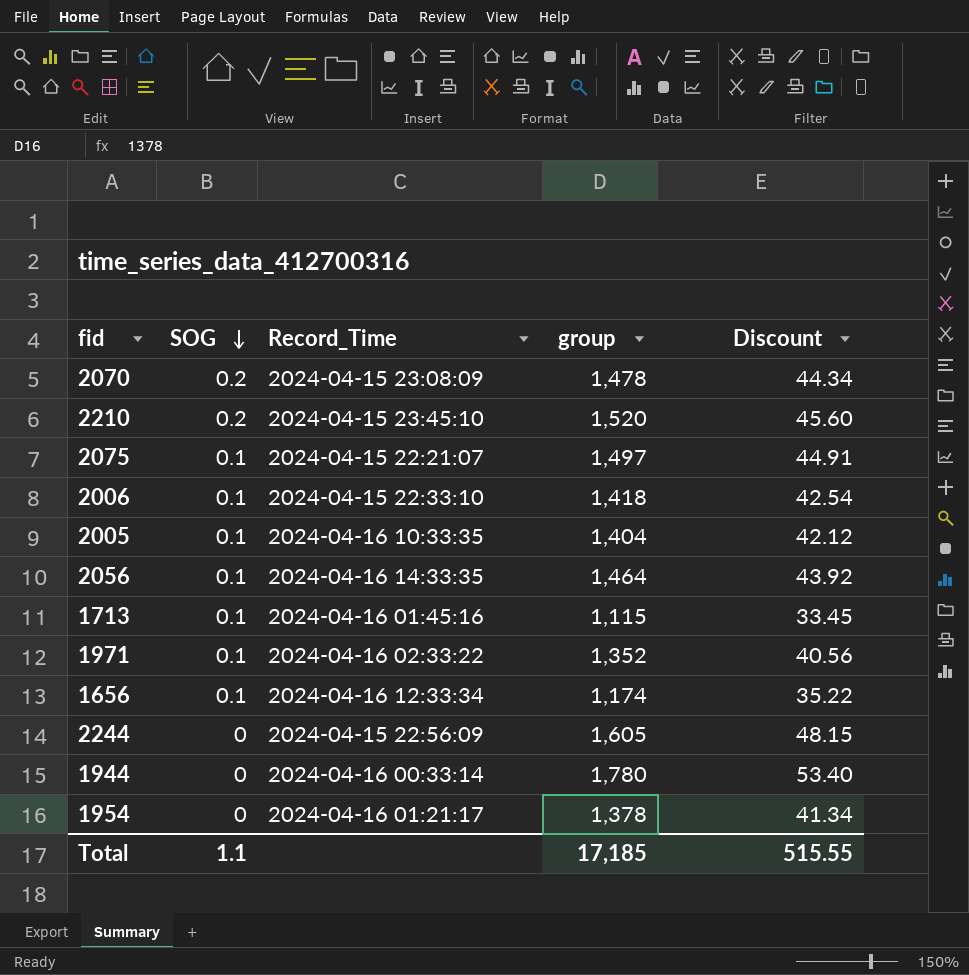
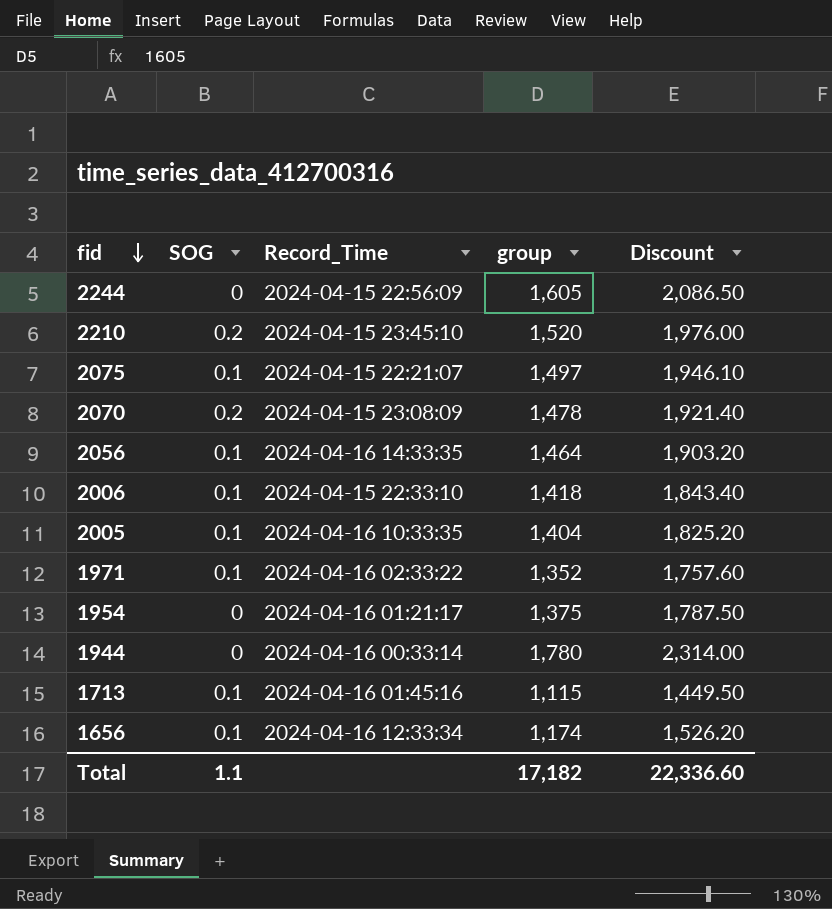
row order: SOG descending -> fid descending
column Discount | formula: [group] * 0.03 -> [group] * 1.3
1954 | group: 1,378 -> 1,375
Total | group: 17,185 -> 17,182
Total | Discount: 515.55 -> 22,336.60

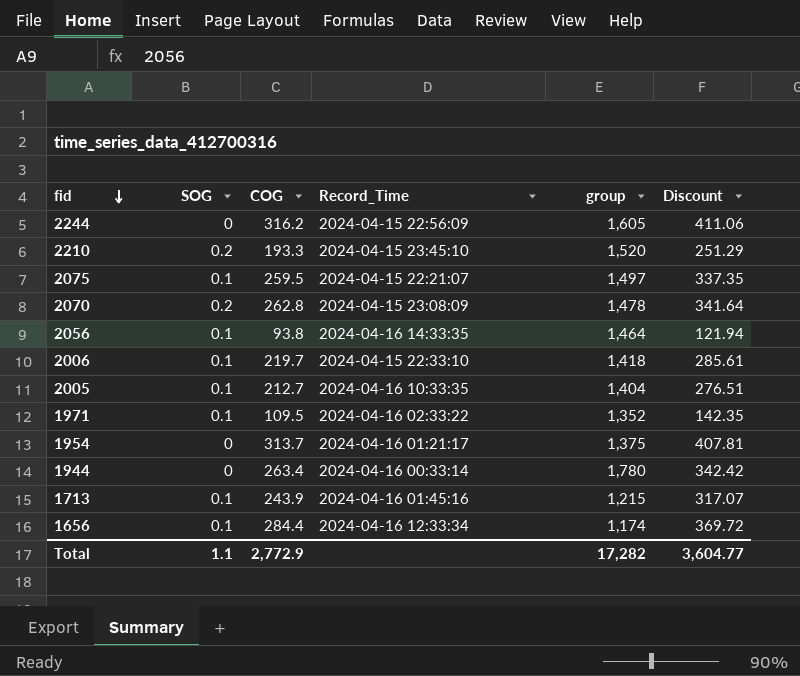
column COG | position: none -> 3
column Discount | formula: [group] * 1.3 -> [COG] * 1.3
1713 | group: 1,115 -> 1,215
Total | group: 17,182 -> 17,282
Total | Discount: 22,336.60 -> 3,604.77

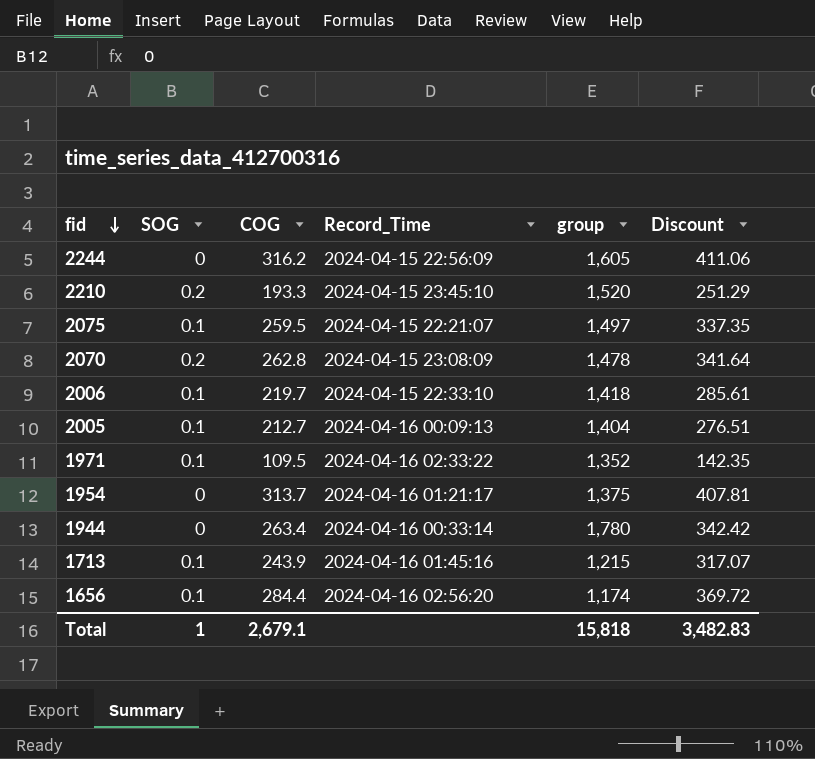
row 2056: 0.1 | 93.8 | 2024-04-16 14:33:35 | 1,464 | 121.94 -> none
2005 | Record_Time: 2024-04-16 10:33:35 -> 2024-04-16 00:09:13
1656 | Record_Time: 2024-04-16 12:33:34 -> 2024-04-16 02:56:20
Total | SOG: 1.1 -> 1
Total | COG: 2,772.9 -> 2,679.1
Total | group: 17,282 -> 15,818
Total | Discount: 3,604.77 -> 3,482.83

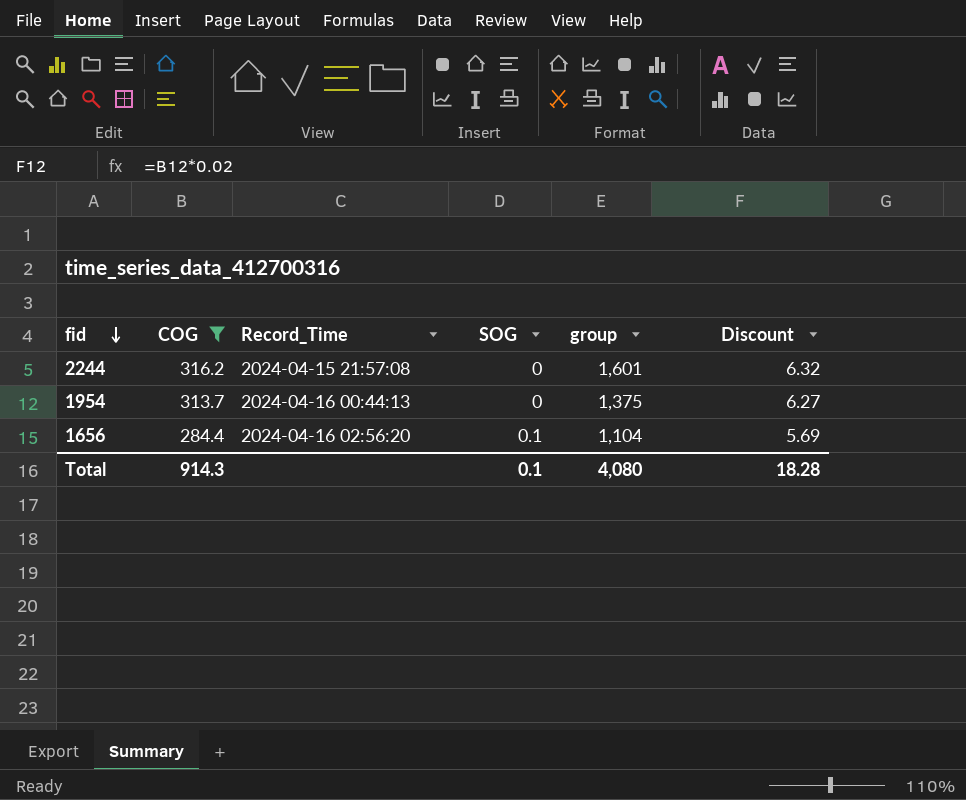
filter: none -> COG >= 284.4
column SOG | position: 2 -> 4
column Discount | formula: [COG] * 1.3 -> [COG] * 0.02
2244 | Record_Time: 2024-04-15 22:56:09 -> 2024-04-15 21:57:08
2244 | group: 1,605 -> 1,601
1954 | Record_Time: 2024-04-16 01:21:17 -> 2024-04-16 00:44:13
1656 | group: 1,174 -> 1,104
Total | COG: 2,679.1 -> 914.3
Total | SOG: 1 -> 0.1
Total | group: 15,818 -> 4,080
Total | Discount: 3,482.83 -> 18.28

